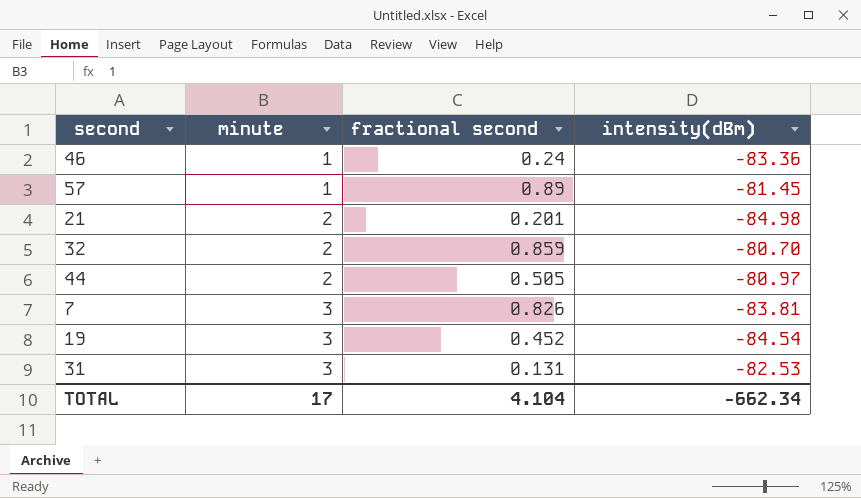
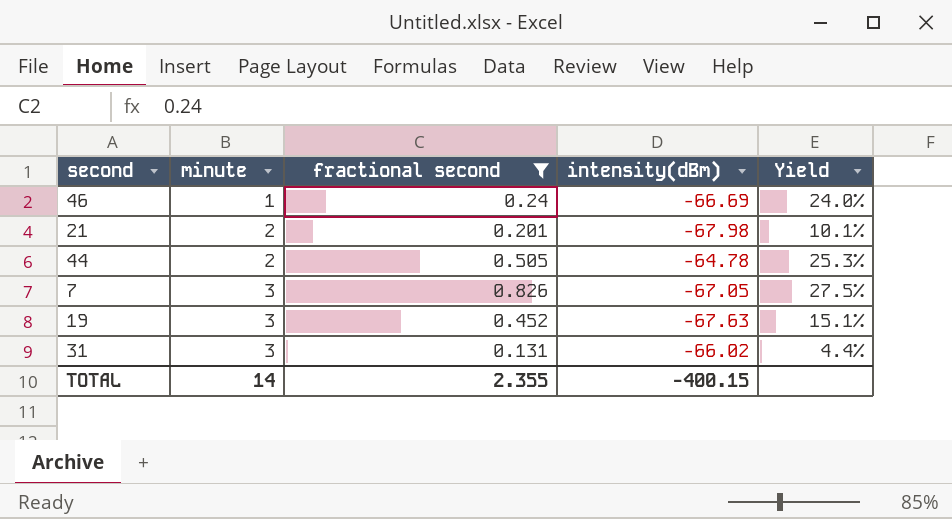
filter: none -> fractional second <= 0.826
column Yield | formula: none -> [fractional second] / [minute]
46 | intensity(dBm): -83.36 -> -66.69
21 | intensity(dBm): -84.98 -> -67.98
44 | intensity(dBm): -80.97 -> -64.78
7 | intensity(dBm): -83.81 -> -67.05
19 | intensity(dBm): -84.54 -> -67.63
31 | intensity(dBm): -82.53 -> -66.02
TOTAL | minute: 17 -> 14
TOTAL | fractional second: 4.104 -> 2.355
TOTAL | intensity(dBm): -662.34 -> -400.15

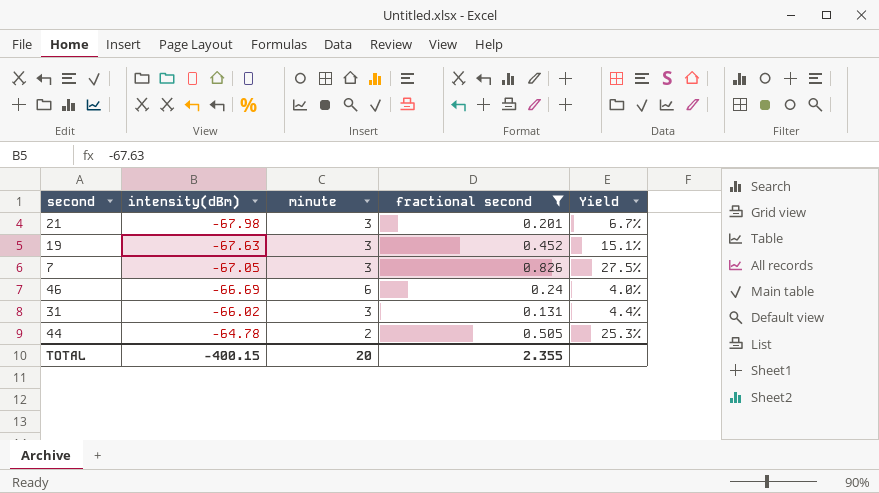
row order: minute ascending -> intensity(dBm) ascending
column intensity(dBm) | position: 4 -> 2
21 | minute: 2 -> 3
21 | Yield: 10.1% -> 6.7%
46 | minute: 1 -> 6
46 | Yield: 24.0% -> 4.0%
TOTAL | minute: 14 -> 20

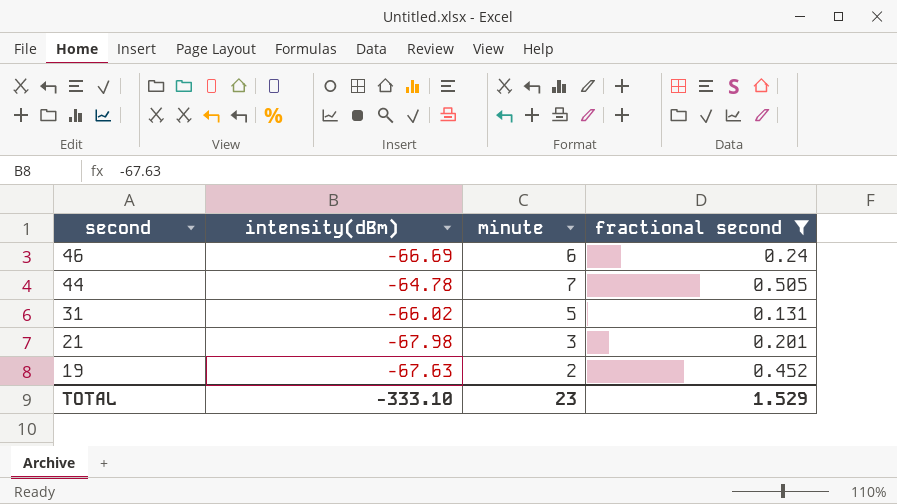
row order: intensity(dBm) ascending -> second descending
column Yield | formula: [fractional second] / [minute] -> none
row 7: -67.05 | 3 | 0.826 | 27.5% -> none
44 | minute: 2 -> 7
31 | minute: 3 -> 5
19 | minute: 3 -> 2
TOTAL | intensity(dBm): -400.15 -> -333.10
TOTAL | minute: 20 -> 23
TOTAL | fractional second: 2.355 -> 1.529

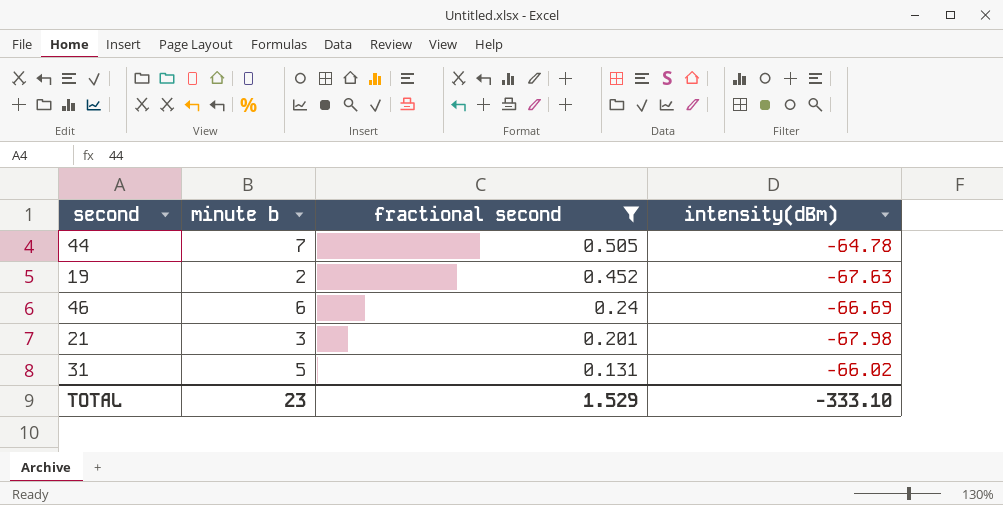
row order: second descending -> fractional second descending
column name: minute -> minute b
column intensity(dBm) | position: 2 -> 4

